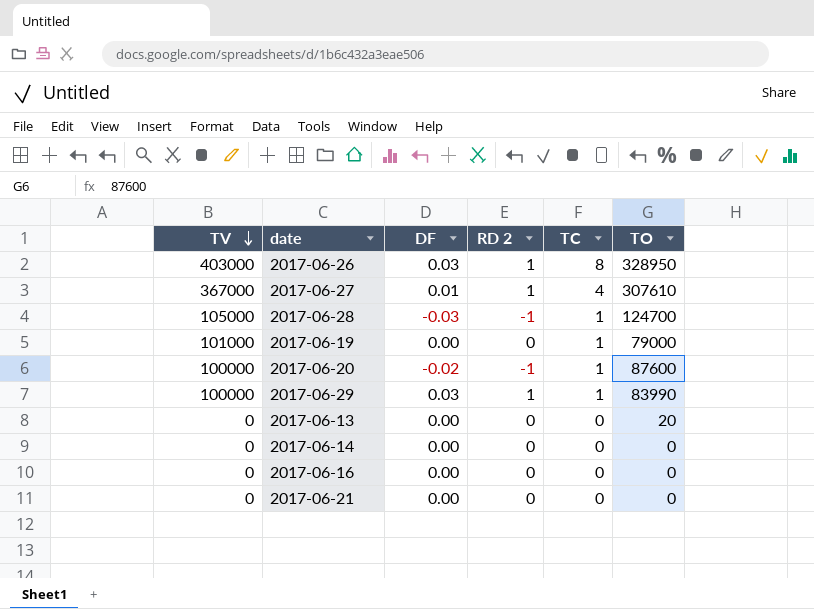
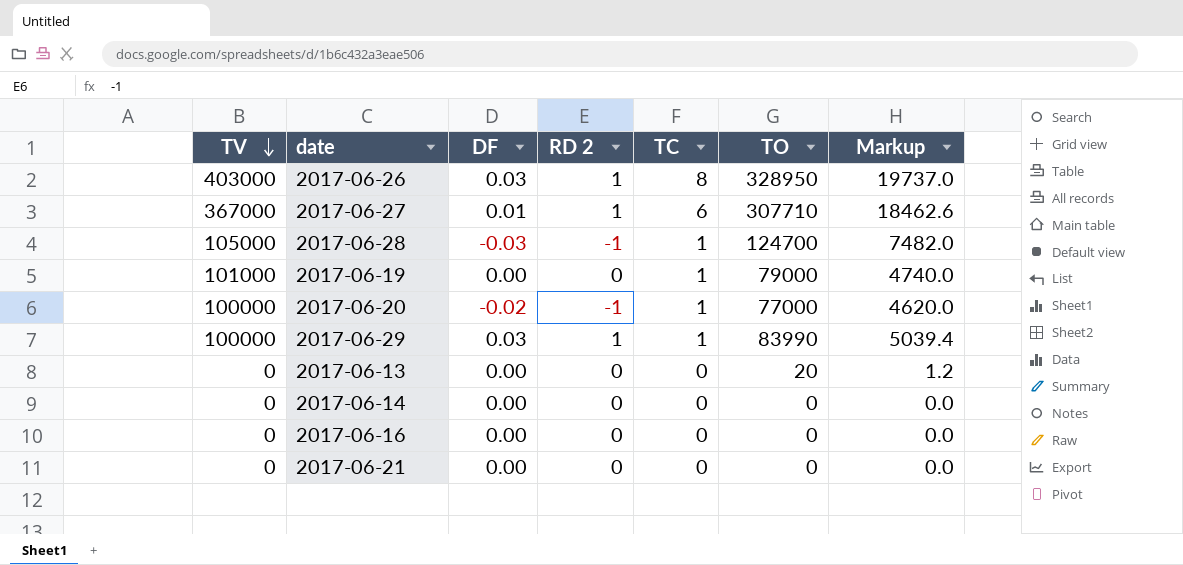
column Markup | formula: none -> [TO] * 0.06
2017-06-27 | TC: 4 -> 6
2017-06-27 | TO: 307610 -> 307710
2017-06-20 | TO: 87600 -> 77000

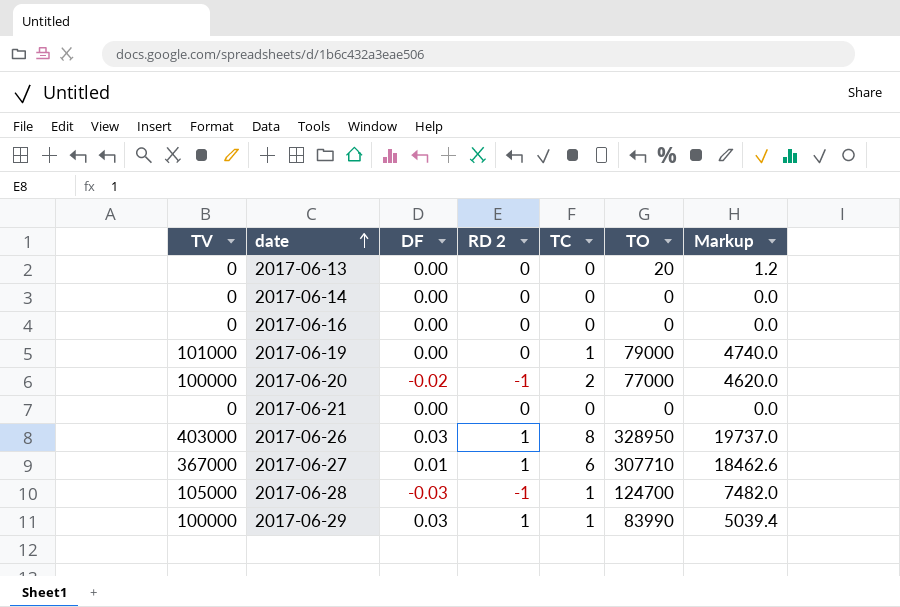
row order: TV descending -> date ascending
2017-06-20 | TC: 1 -> 2

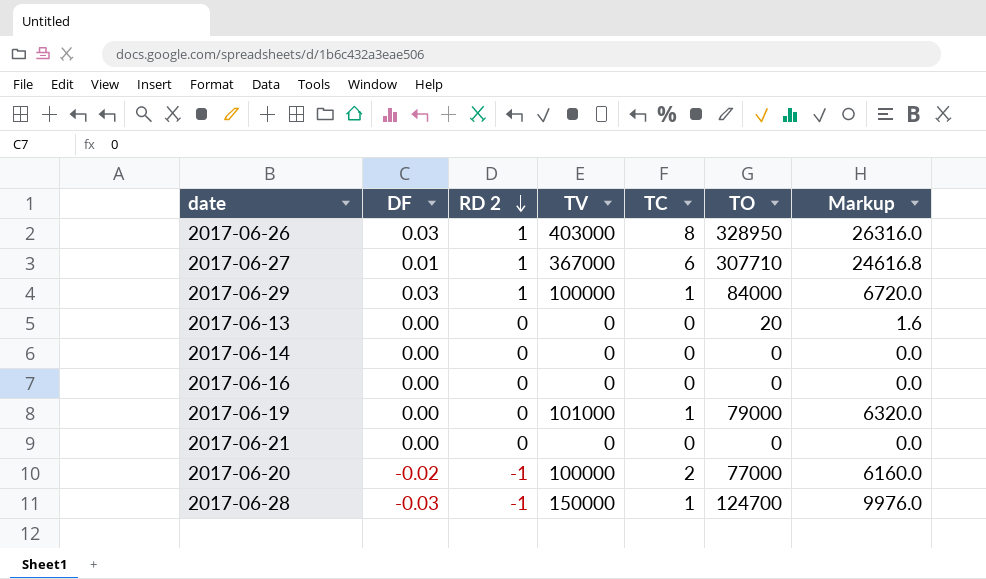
row order: date ascending -> RD 2 descending
column TV | position: 1 -> 4
column Markup | formula: [TO] * 0.06 -> [TO] * 0.08
2017-06-29 | TO: 83990 -> 84000
2017-06-28 | TV: 105000 -> 150000

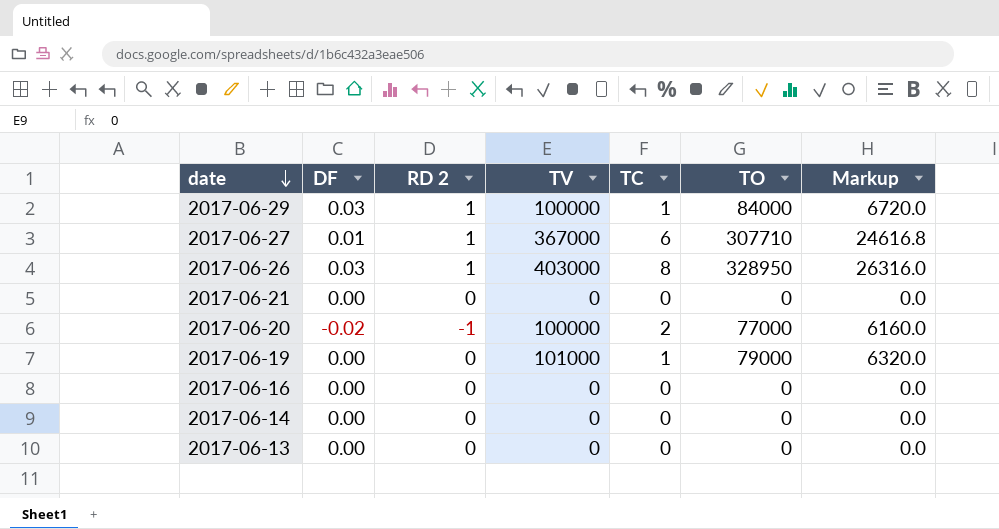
row order: RD 2 descending -> date descending
row 2017-06-28: -0.03 | -1 | 150000 | 1 | 124700 | 9976.0 -> none
2017-06-13 | TO: 20 -> 0
2017-06-13 | Markup: 1.6 -> 0.0

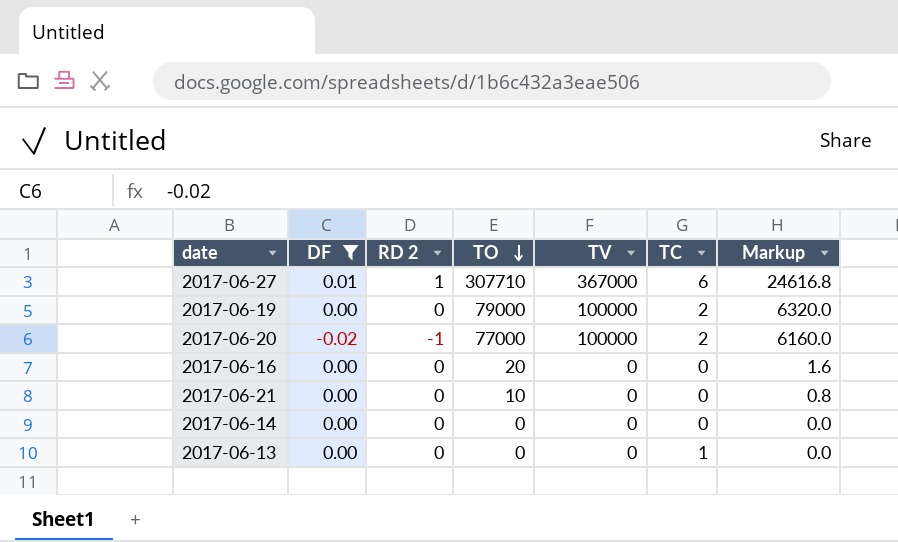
filter: none -> DF != 0.03
row order: date descending -> TO descending
column TO | position: 6 -> 4
2017-06-19 | TV: 101000 -> 100000
2017-06-19 | TC: 1 -> 2
2017-06-16 | TO: 0 -> 20
2017-06-16 | Markup: 0.0 -> 1.6
2017-06-21 | TO: 0 -> 10
2017-06-21 | Markup: 0.0 -> 0.8
2017-06-13 | TC: 0 -> 1

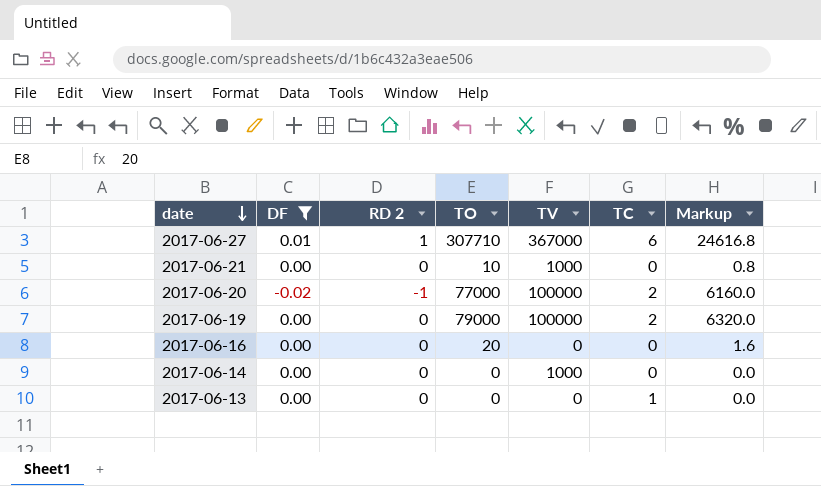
row order: TO descending -> date descending
2017-06-21 | TV: 0 -> 1000
2017-06-14 | TV: 0 -> 1000

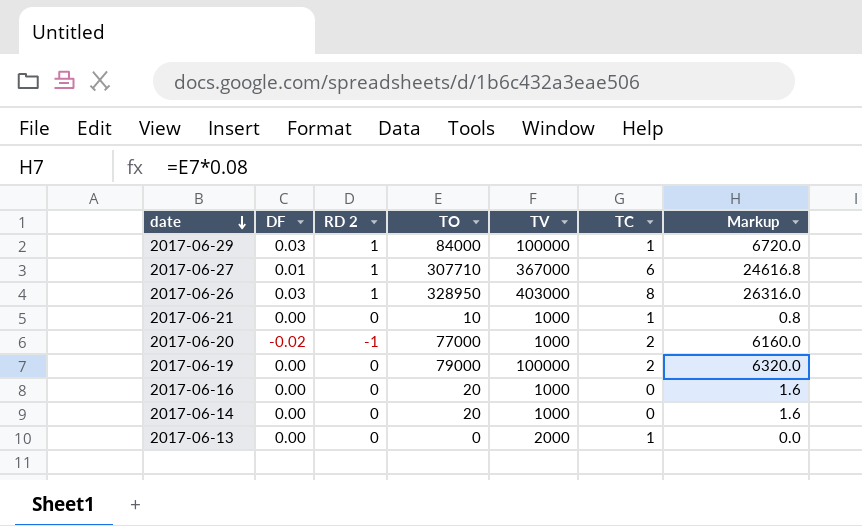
filter: DF != 0.03 -> none
2017-06-21 | TC: 0 -> 1
2017-06-20 | TV: 100000 -> 1000
2017-06-16 | TV: 0 -> 1000
2017-06-14 | TO: 0 -> 20
2017-06-14 | Markup: 0.0 -> 1.6
2017-06-13 | TV: 0 -> 2000

